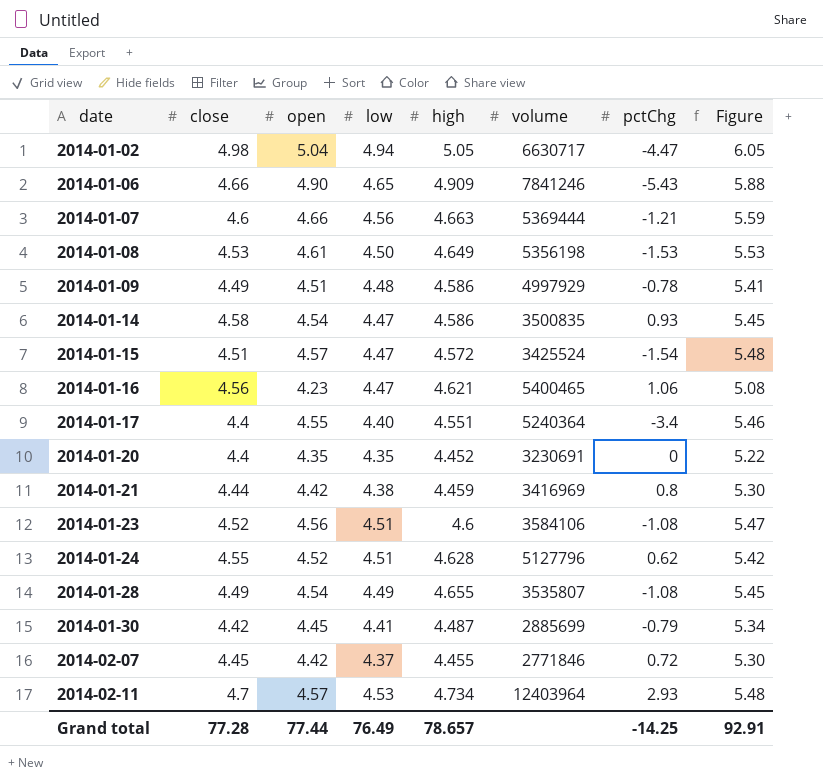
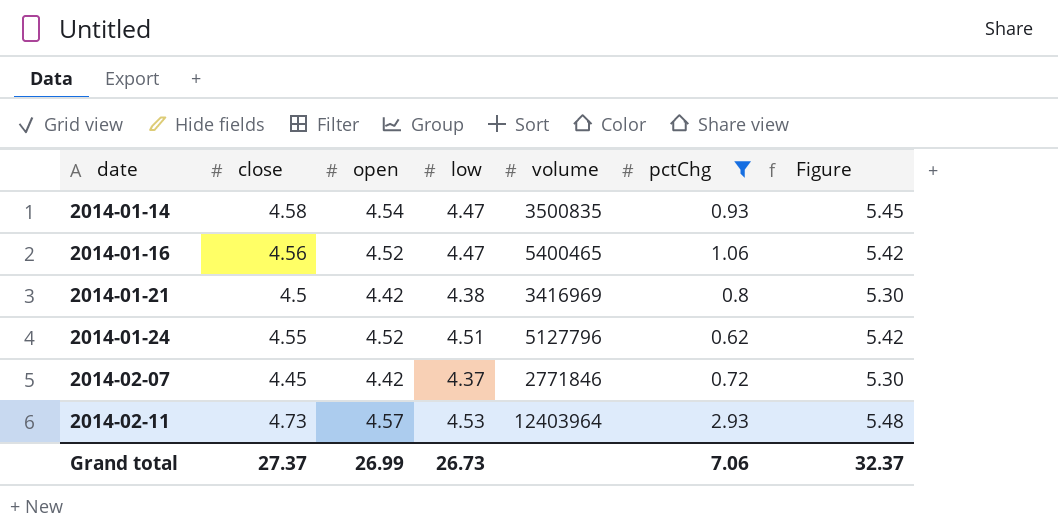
filter: none -> pctChg >= 0.62
column high | position: 5 -> none
2014-01-16 | open: 4.23 -> 4.52
2014-01-16 | Figure: 5.08 -> 5.42
2014-01-21 | close: 4.44 -> 4.5
2014-02-11 | close: 4.7 -> 4.73
Grand total | close: 77.28 -> 27.37
Grand total | open: 77.44 -> 26.99
Grand total | low: 76.49 -> 26.73
Grand total | pctChg: -14.25 -> 7.06
Grand total | Figure: 92.91 -> 32.37

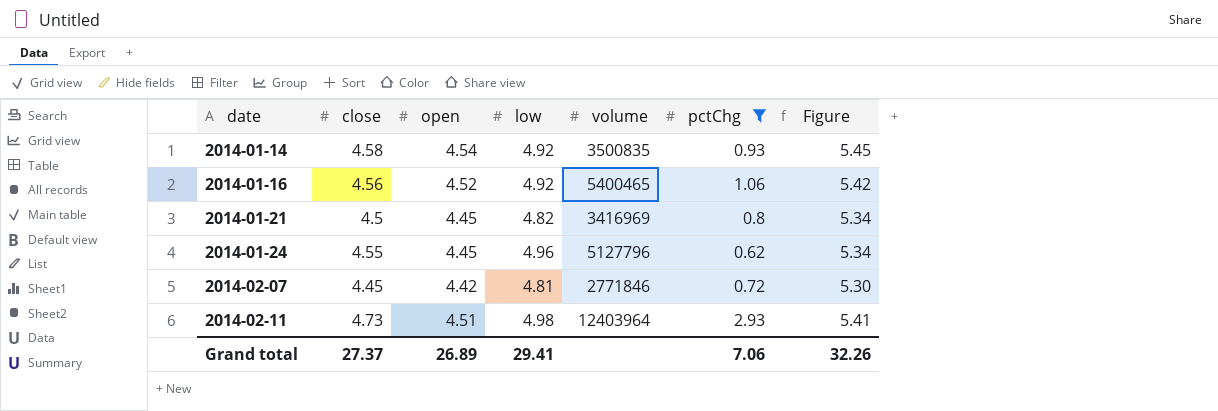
2014-01-14 | low: 4.47 -> 4.92
2014-01-16 | low: 4.47 -> 4.92
2014-01-21 | open: 4.42 -> 4.45
2014-01-21 | low: 4.38 -> 4.82
2014-01-21 | Figure: 5.30 -> 5.34
2014-01-24 | open: 4.52 -> 4.45
2014-01-24 | low: 4.51 -> 4.96
2014-01-24 | Figure: 5.42 -> 5.34
2014-02-07 | low: 4.37 -> 4.81
2014-02-11 | open: 4.57 -> 4.51
2014-02-11 | low: 4.53 -> 4.98
2014-02-11 | Figure: 5.48 -> 5.41
Grand total | open: 26.99 -> 26.89
Grand total | low: 26.73 -> 29.41
Grand total | Figure: 32.37 -> 32.26

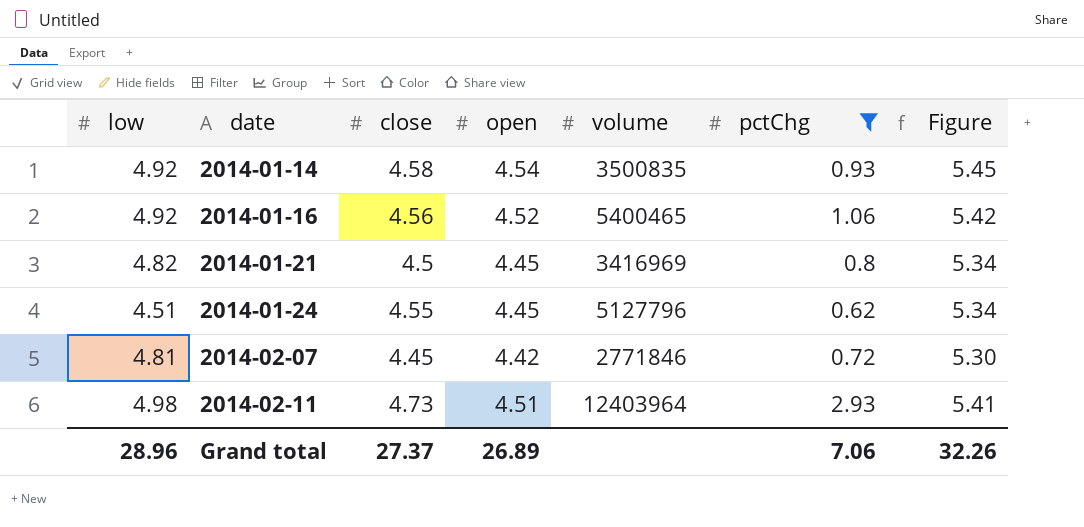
column low | position: 4 -> 1
2014-01-24 | low: 4.96 -> 4.51
Grand total | low: 29.41 -> 28.96

